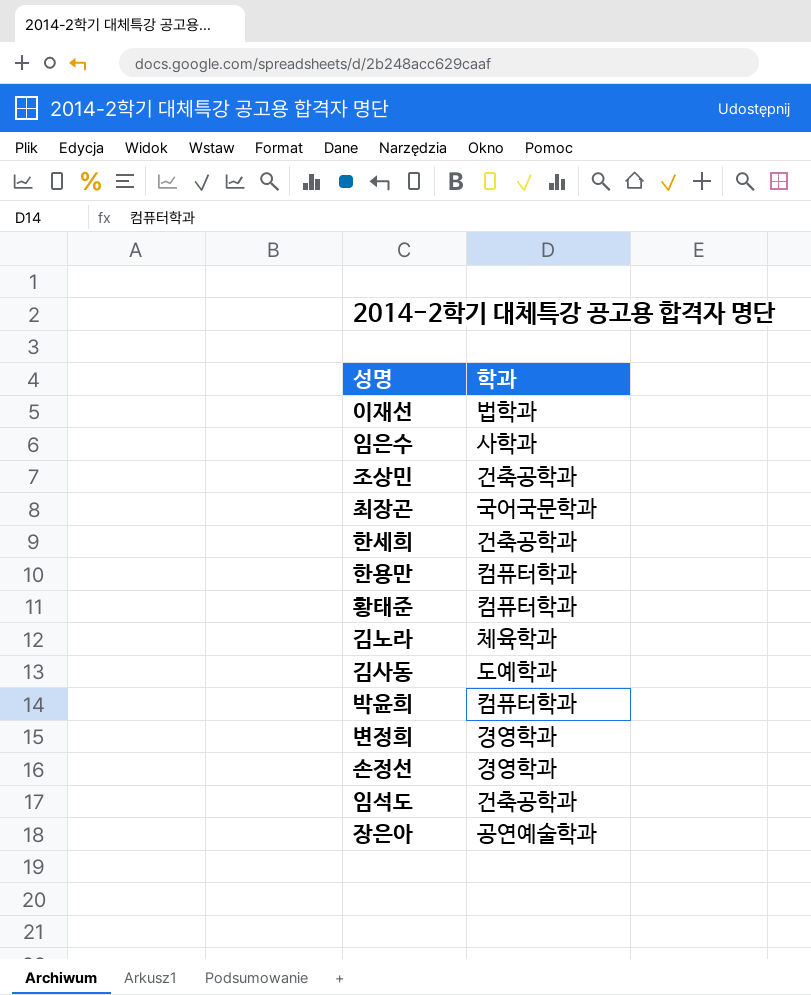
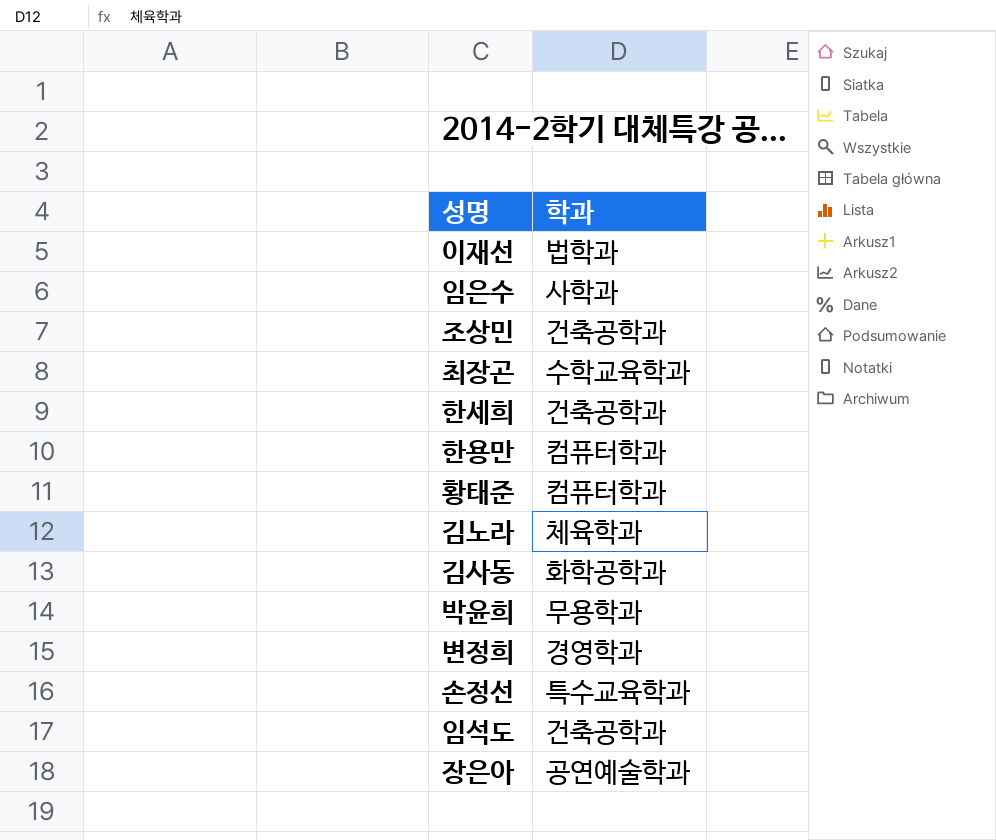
최장곤 | 학과: 국어국문학과 -> 수학교육학과
김사동 | 학과: 도예학과 -> 화학공학과
박윤희 | 학과: 컴퓨터학과 -> 무용학과
손정선 | 학과: 경영학과 -> 특수교육학과

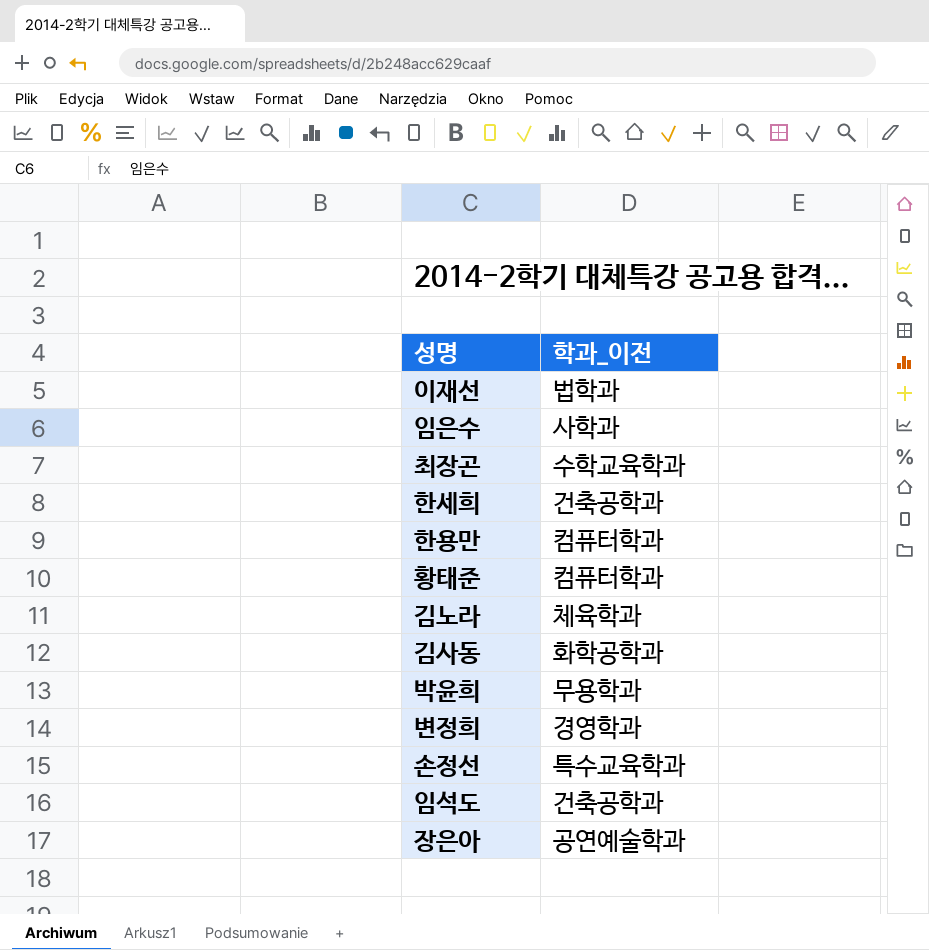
column name: 학과 -> 학과_이전
row 조상민: 건축공학과 -> none

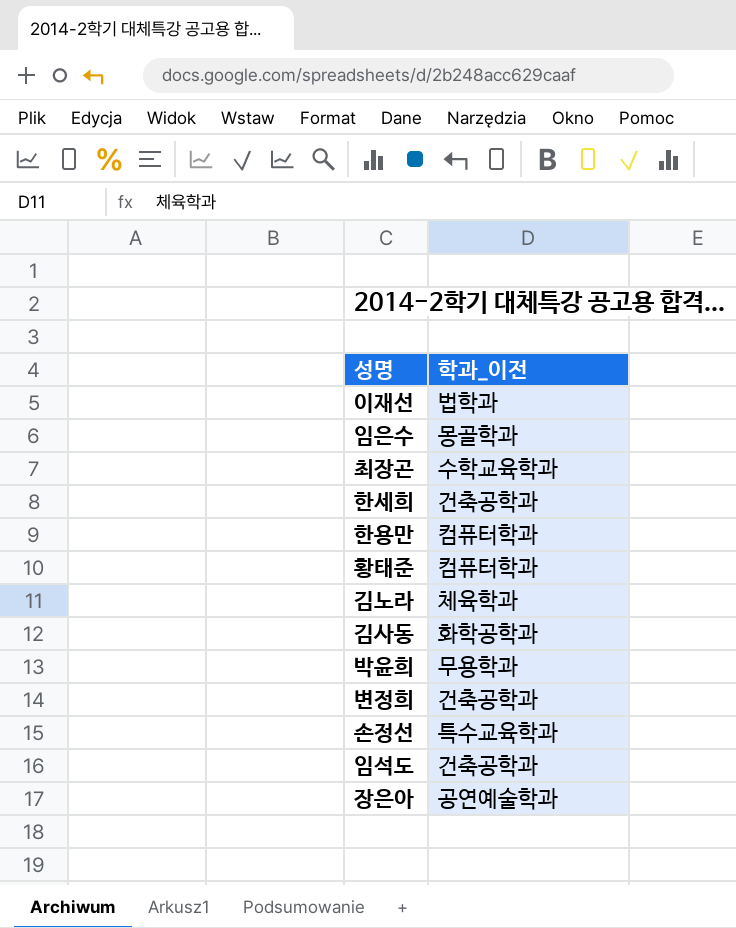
임은수 | 학과_이전: 사학과 -> 몽골학과
변정희 | 학과_이전: 경영학과 -> 건축공학과

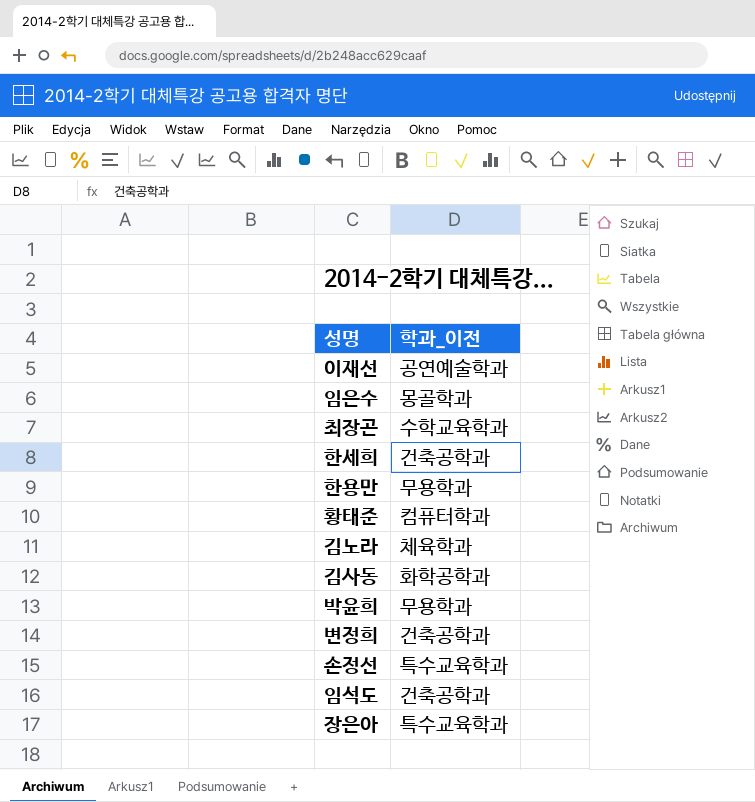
이재선 | 학과_이전: 법학과 -> 공연예술학과
한용만 | 학과_이전: 컴퓨터학과 -> 무용학과
장은아 | 학과_이전: 공연예술학과 -> 특수교육학과

